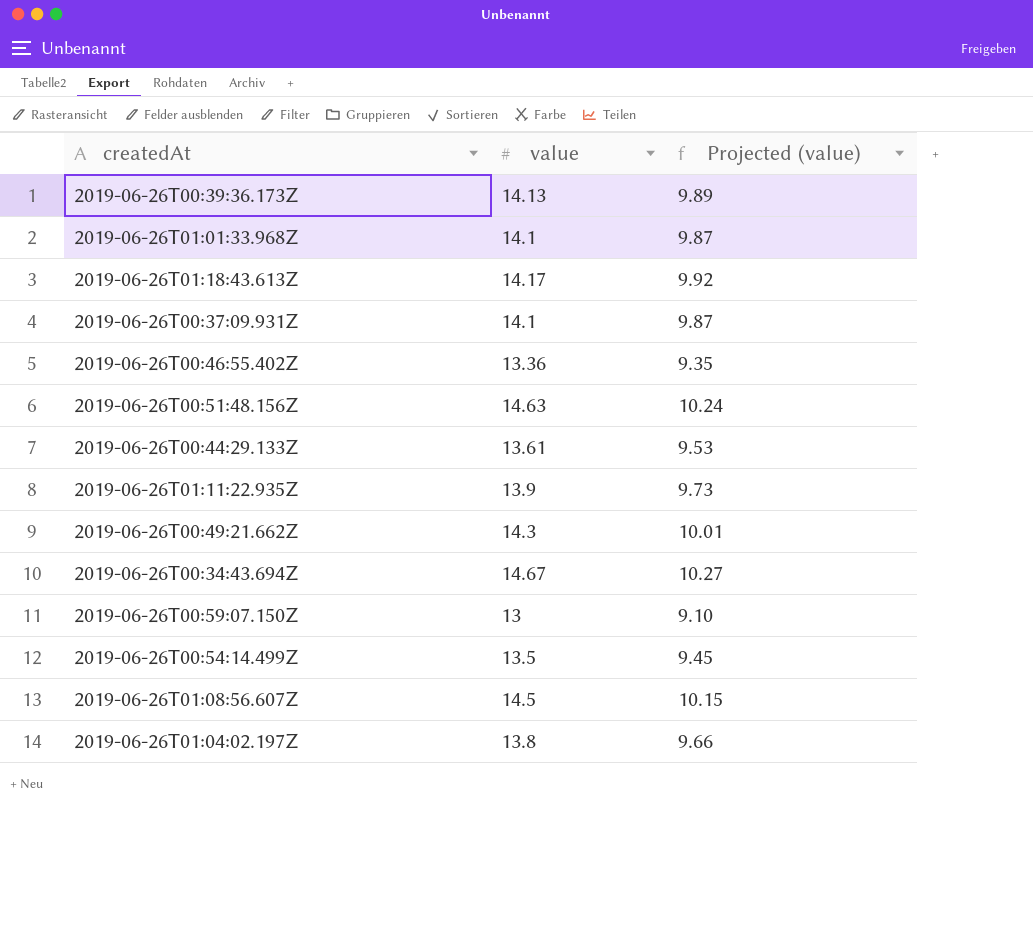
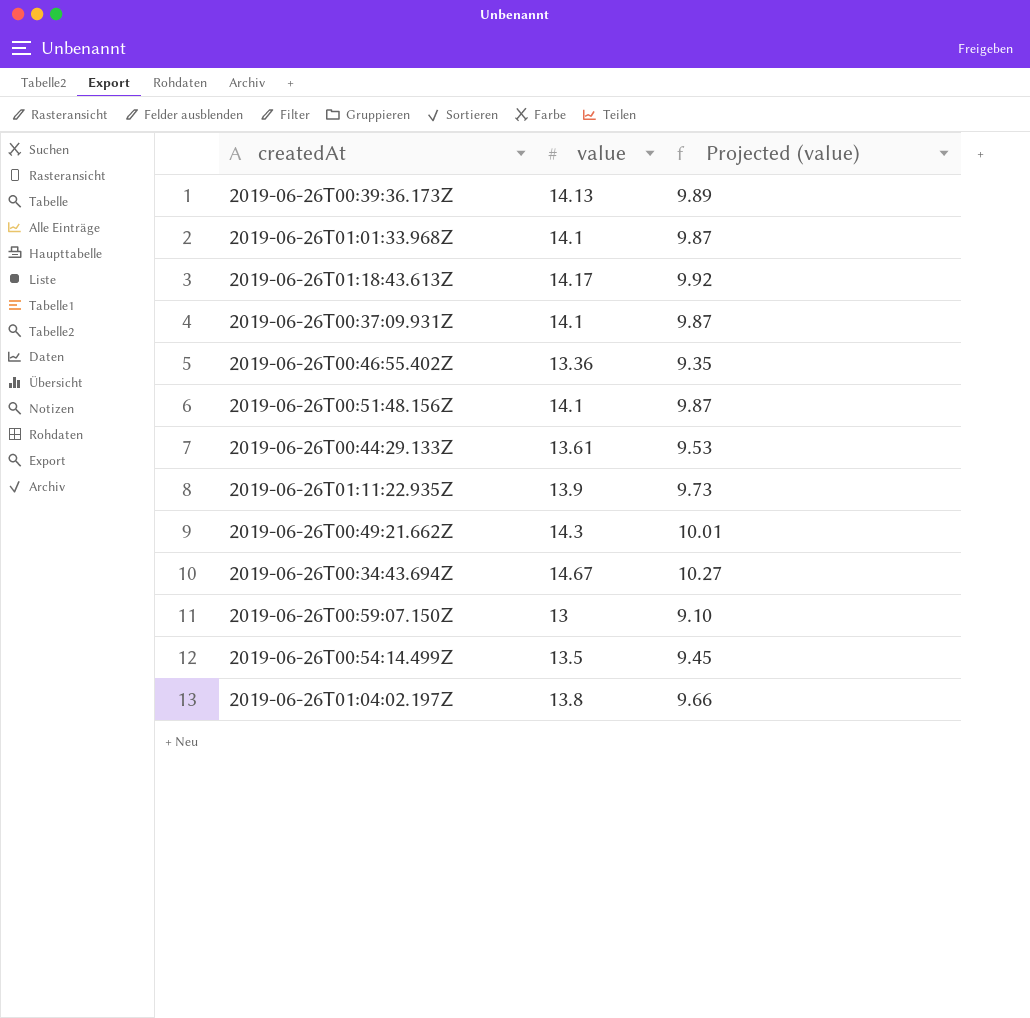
row 2019-06-26T01:08:56.607Z: 14.5 | 10.15 -> none
2019-06-26T00:51:48.156Z | value: 14.63 -> 14.1
2019-06-26T00:51:48.156Z | Projected (value): 10.24 -> 9.87

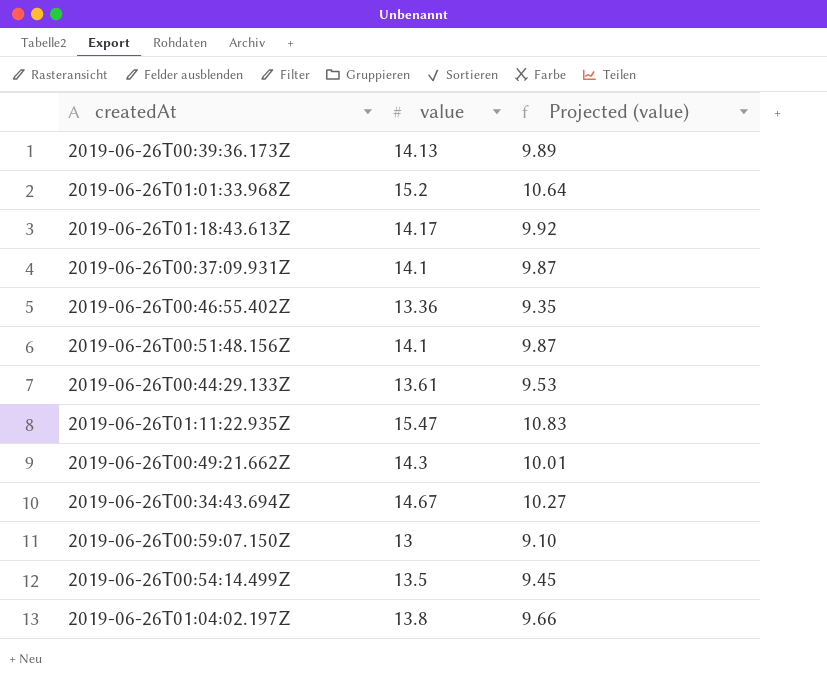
2019-06-26T01:01:33.968Z | value: 14.1 -> 15.2
2019-06-26T01:01:33.968Z | Projected (value): 9.87 -> 10.64
2019-06-26T01:11:22.935Z | value: 13.9 -> 15.47
2019-06-26T01:11:22.935Z | Projected (value): 9.73 -> 10.83

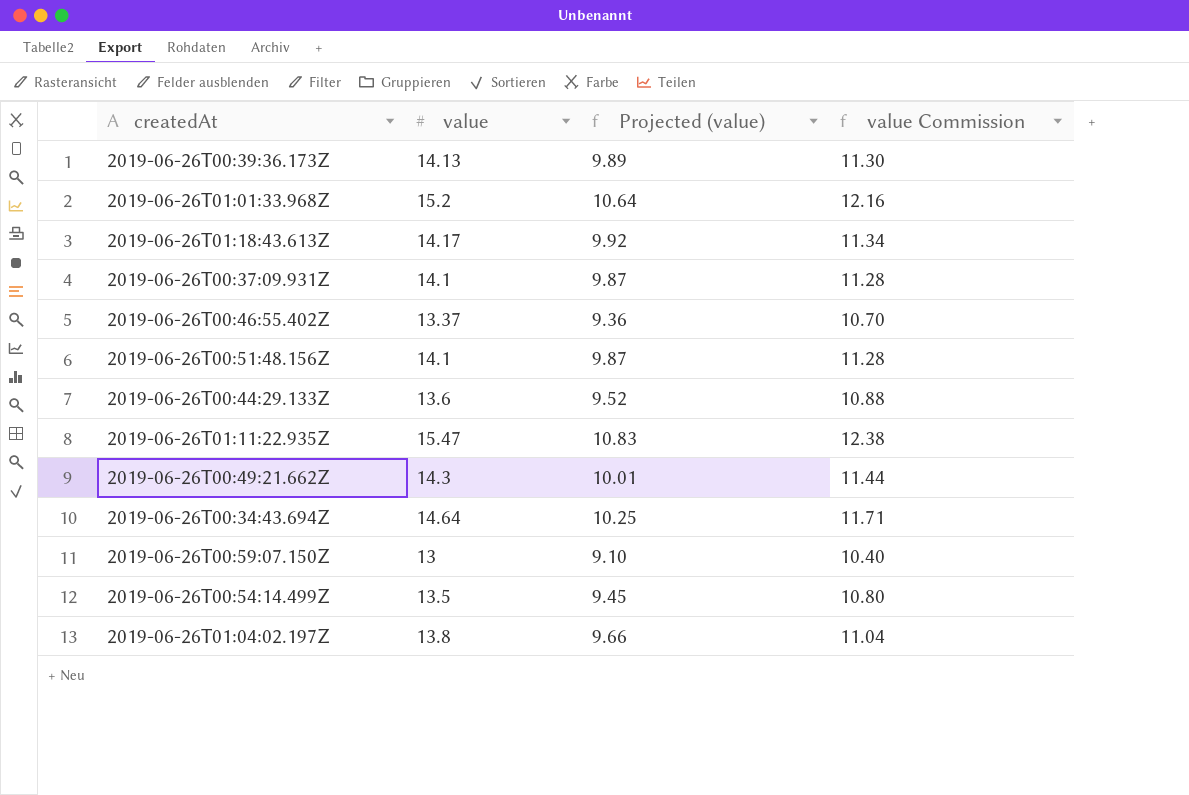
column value Commission | formula: none -> [value] * 0.8
2019-06-26T00:46:55.402Z | value: 13.36 -> 13.37
2019-06-26T00:46:55.402Z | Projected (value): 9.35 -> 9.36
2019-06-26T00:44:29.133Z | value: 13.61 -> 13.6
2019-06-26T00:44:29.133Z | Projected (value): 9.53 -> 9.52
2019-06-26T00:34:43.694Z | value: 14.67 -> 14.64
2019-06-26T00:34:43.694Z | Projected (value): 10.27 -> 10.25

